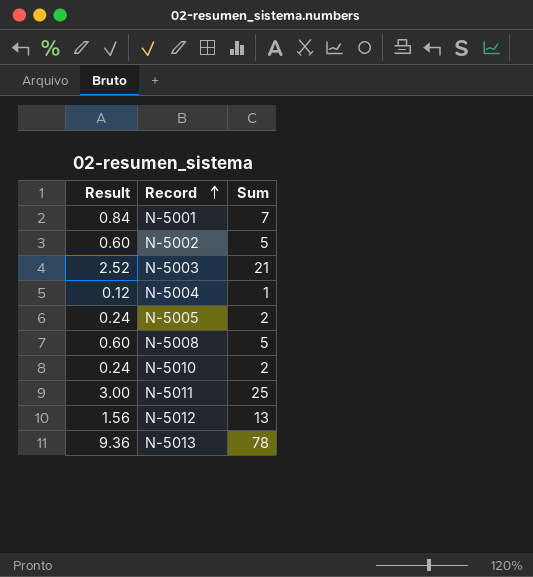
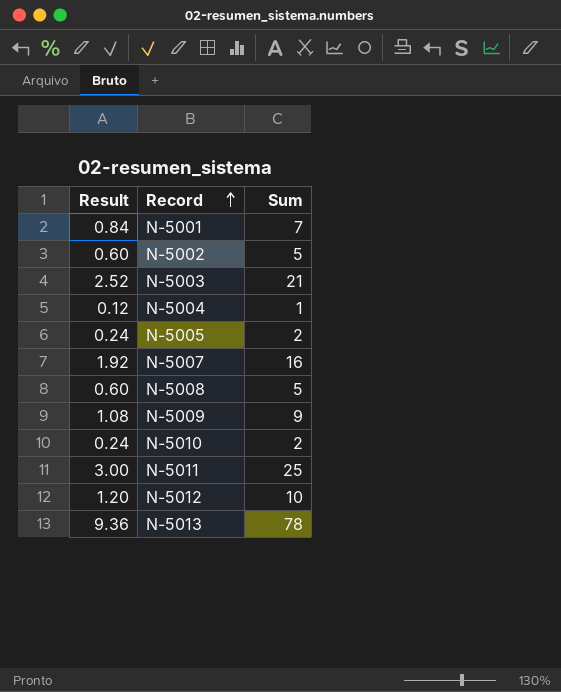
row N-5007: none -> 1.92 | 16
row N-5009: none -> 1.08 | 9
N-5012 | Result: 1.56 -> 1.20
N-5012 | Sum: 13 -> 10

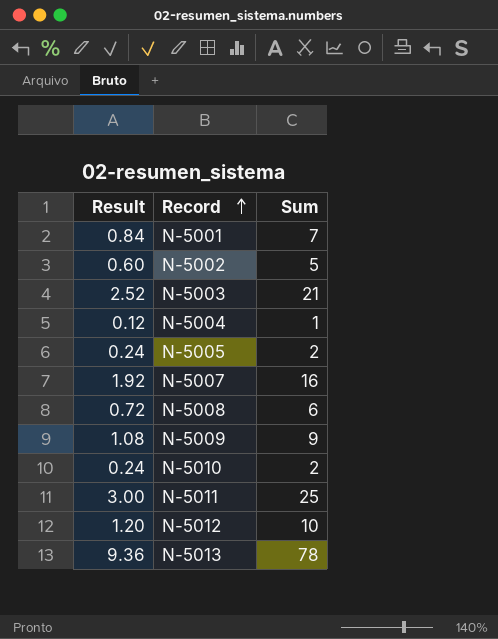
N-5008 | Result: 0.60 -> 0.72
N-5008 | Sum: 5 -> 6

